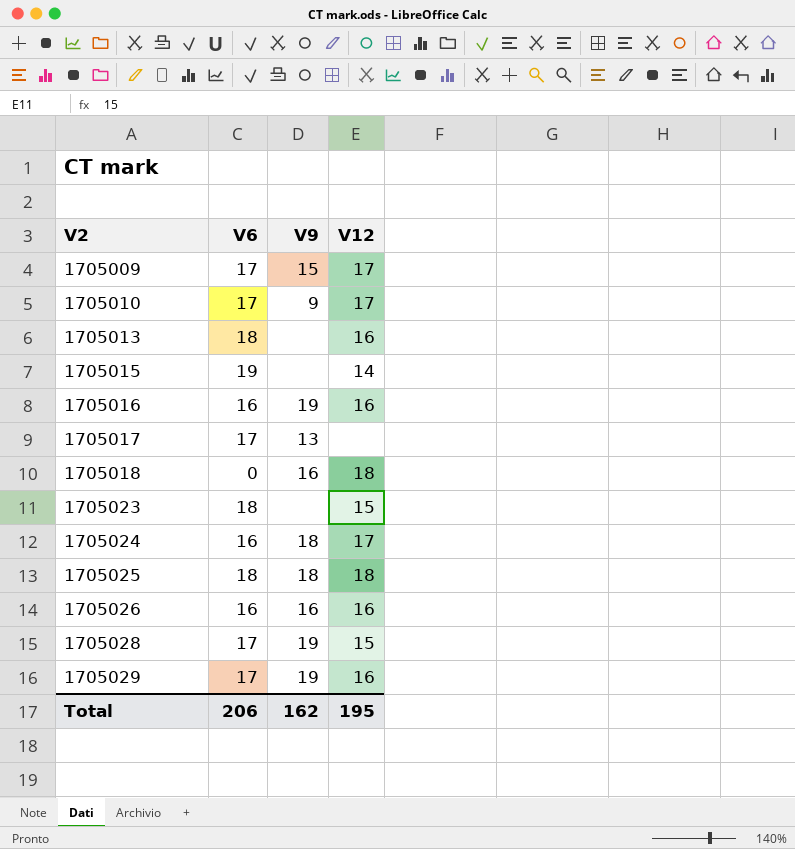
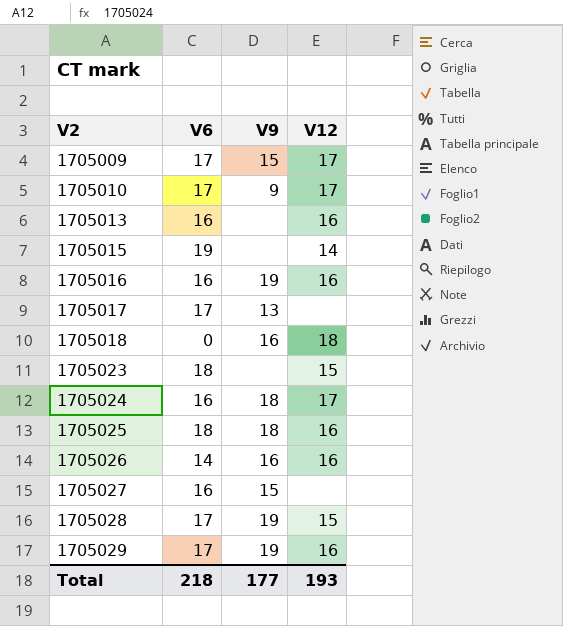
1705013 | V6: 18 -> 16
1705025 | V12: 18 -> 16
1705026 | V6: 16 -> 14
row 1705027: none -> 16 | 15 | none
Total | V6: 206 -> 218
Total | V9: 162 -> 177
Total | V12: 195 -> 193

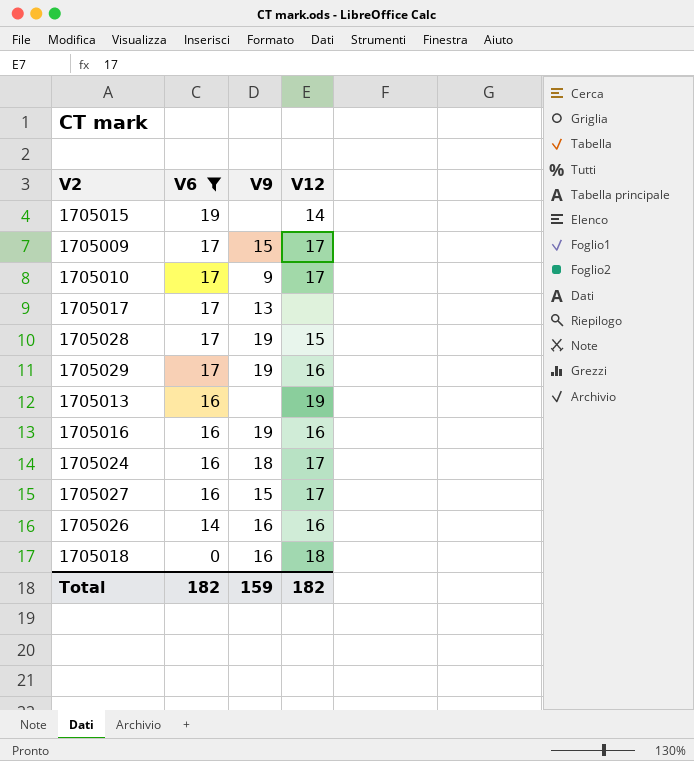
filter: none -> V6 != 18
row order: V2 ascending -> V6 descending
1705013 | V12: 16 -> 19
1705027 | V12: none -> 17
Total | V6: 218 -> 182
Total | V9: 177 -> 159
Total | V12: 193 -> 182

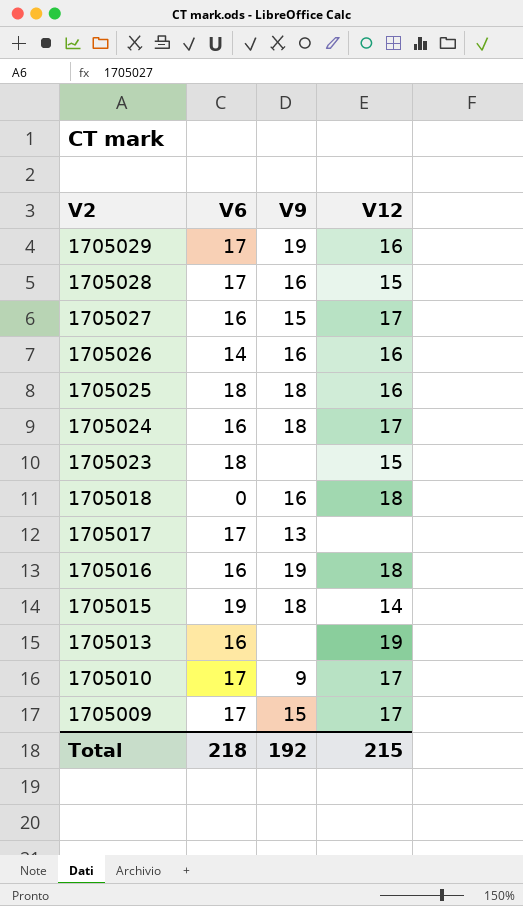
filter: V6 != 18 -> none
row order: V6 descending -> V2 descending
1705028 | V9: 19 -> 16
1705016 | V12: 16 -> 18
1705015 | V9: none -> 18
Total | V6: 182 -> 218
Total | V9: 159 -> 192
Total | V12: 182 -> 215

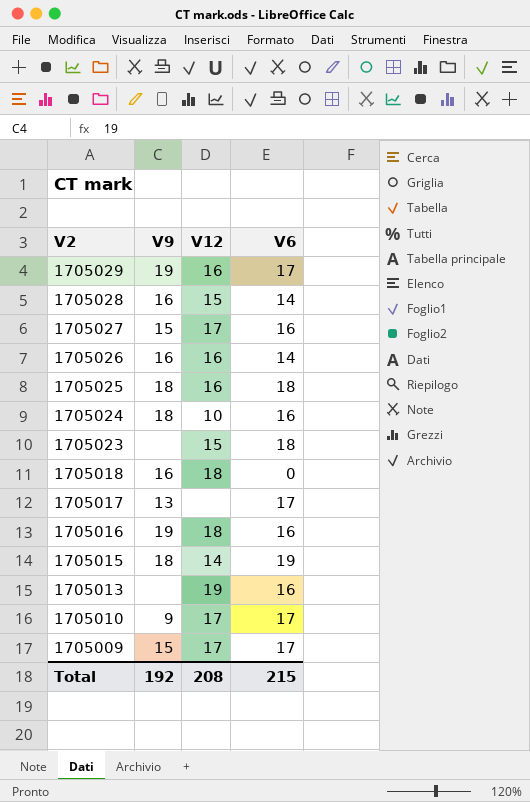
column V6 | position: 2 -> 4
1705028 | V6: 17 -> 14
1705024 | V12: 17 -> 10
Total | V12: 215 -> 208
Total | V6: 218 -> 215

